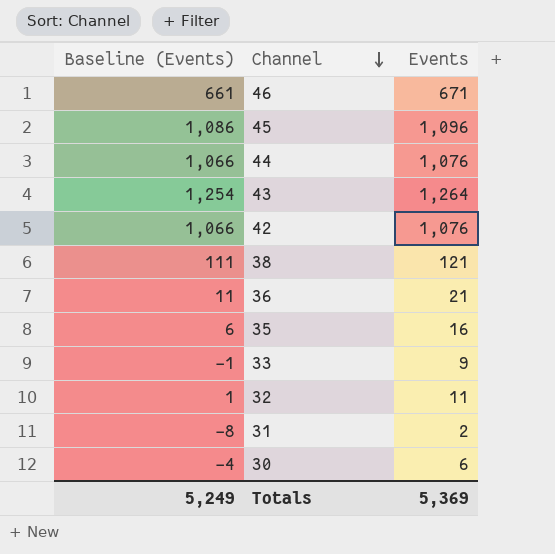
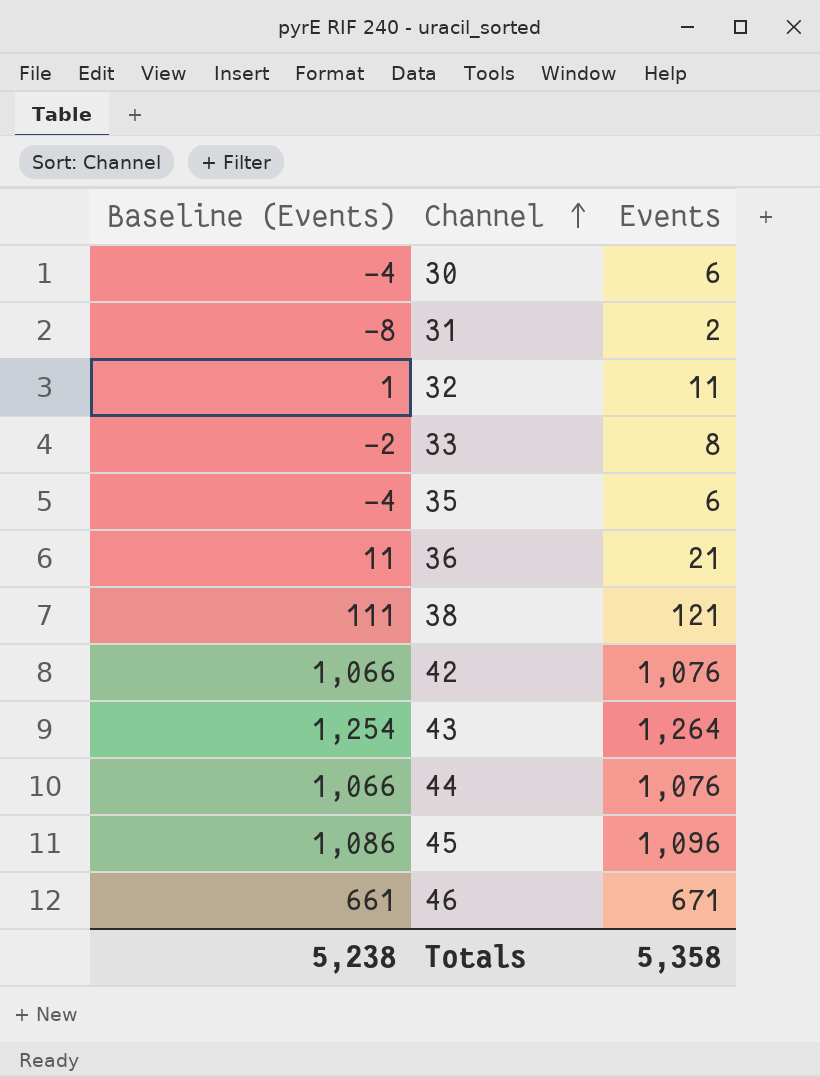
row order: Channel descending -> Channel ascending
33 | Baseline (Events): -1 -> -2
33 | Events: 9 -> 8
35 | Baseline (Events): 6 -> -4
35 | Events: 16 -> 6
Totals | Baseline (Events): 5,249 -> 5,238
Totals | Events: 5,369 -> 5,358

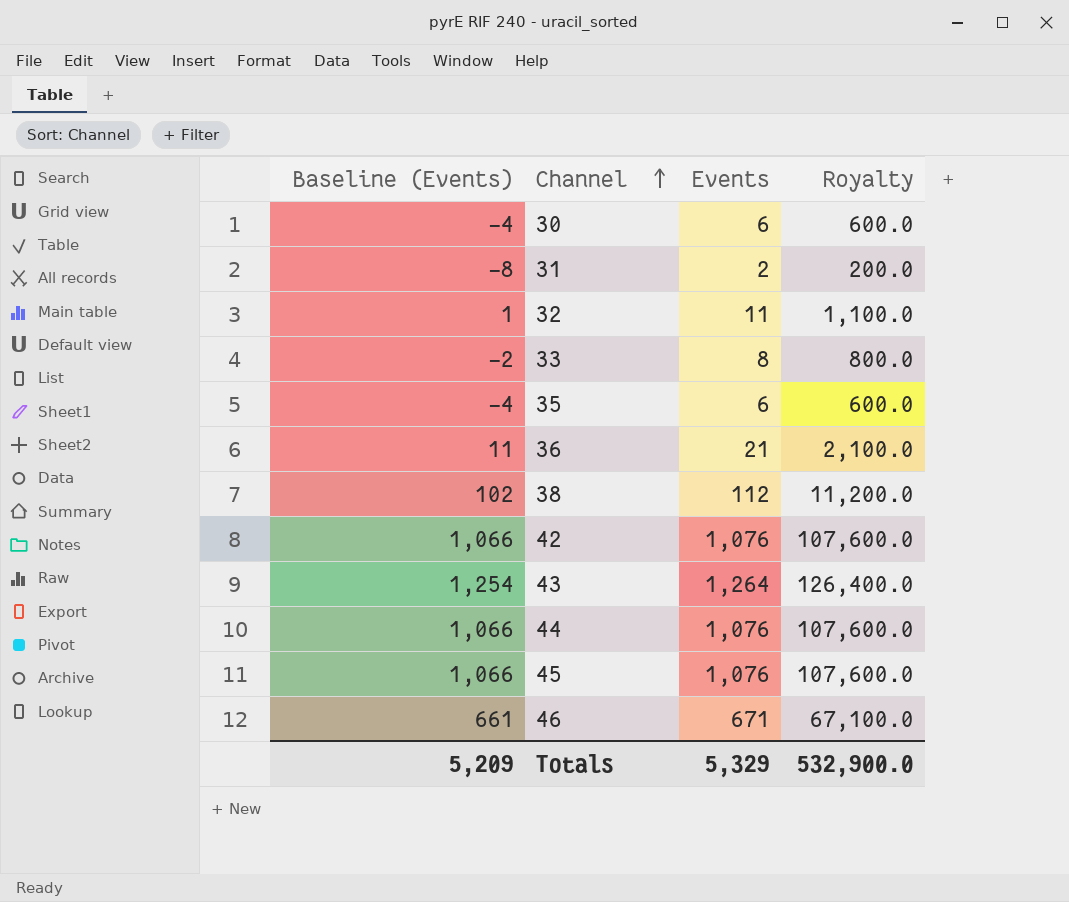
column Royalty | formula: none -> [Events] * 100
38 | Baseline (Events): 111 -> 102
38 | Events: 121 -> 112
45 | Baseline (Events): 1,086 -> 1,066
45 | Events: 1,096 -> 1,076
Totals | Baseline (Events): 5,238 -> 5,209
Totals | Events: 5,358 -> 5,329

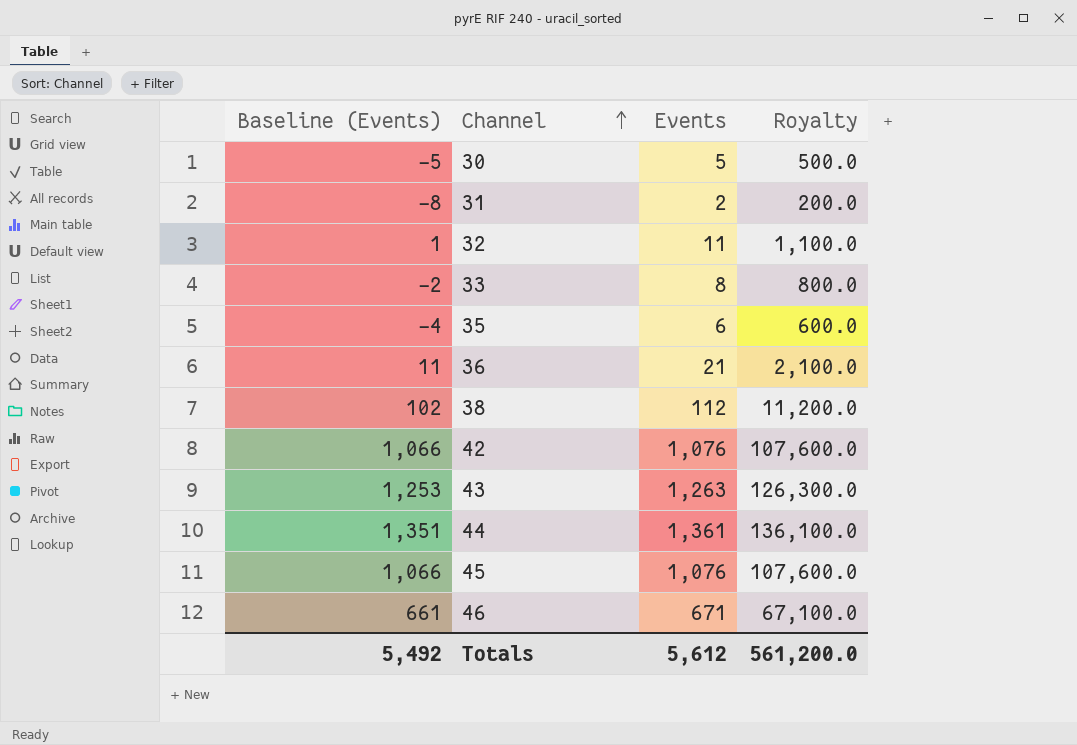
30 | Baseline (Events): -4 -> -5
30 | Events: 6 -> 5
30 | Royalty: 600.0 -> 500.0
43 | Baseline (Events): 1,254 -> 1,253
43 | Events: 1,264 -> 1,263
43 | Royalty: 126,400.0 -> 126,300.0
44 | Baseline (Events): 1,066 -> 1,351
44 | Events: 1,076 -> 1,361
44 | Royalty: 107,600.0 -> 136,100.0
Totals | Baseline (Events): 5,209 -> 5,492
Totals | Events: 5,329 -> 5,612
Totals | Royalty: 532,900.0 -> 561,200.0

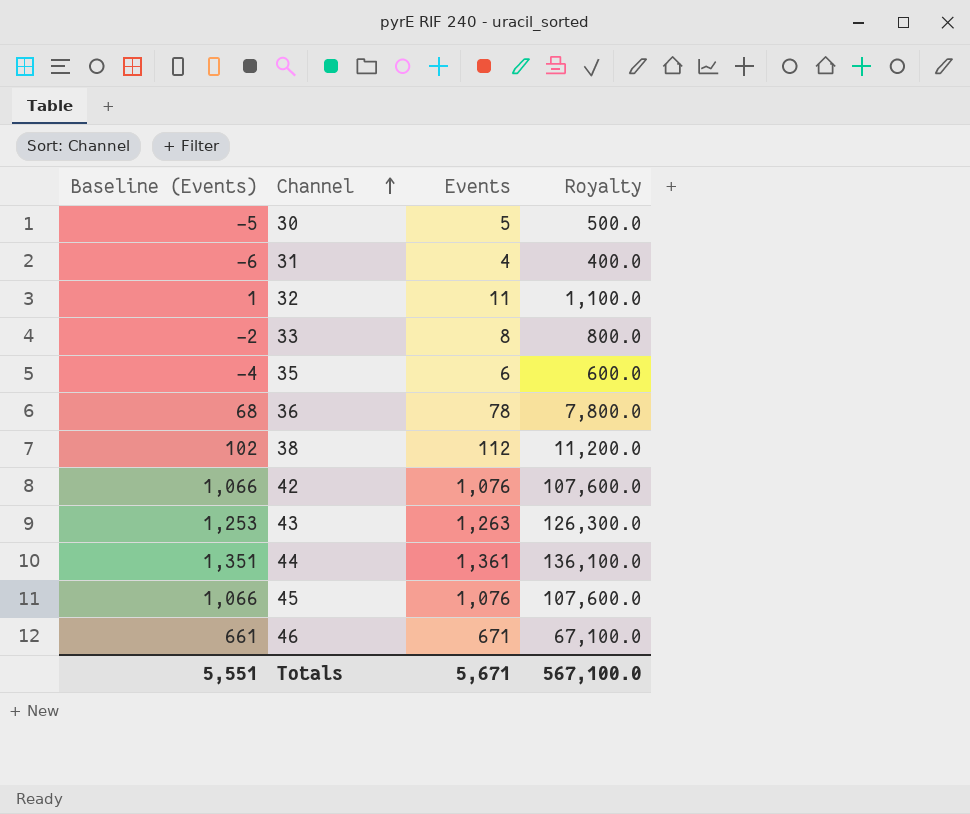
31 | Baseline (Events): -8 -> -6
31 | Events: 2 -> 4
31 | Royalty: 200.0 -> 400.0
36 | Baseline (Events): 11 -> 68
36 | Events: 21 -> 78
36 | Royalty: 2,100.0 -> 7,800.0
Totals | Baseline (Events): 5,492 -> 5,551
Totals | Events: 5,612 -> 5,671
Totals | Royalty: 561,200.0 -> 567,100.0

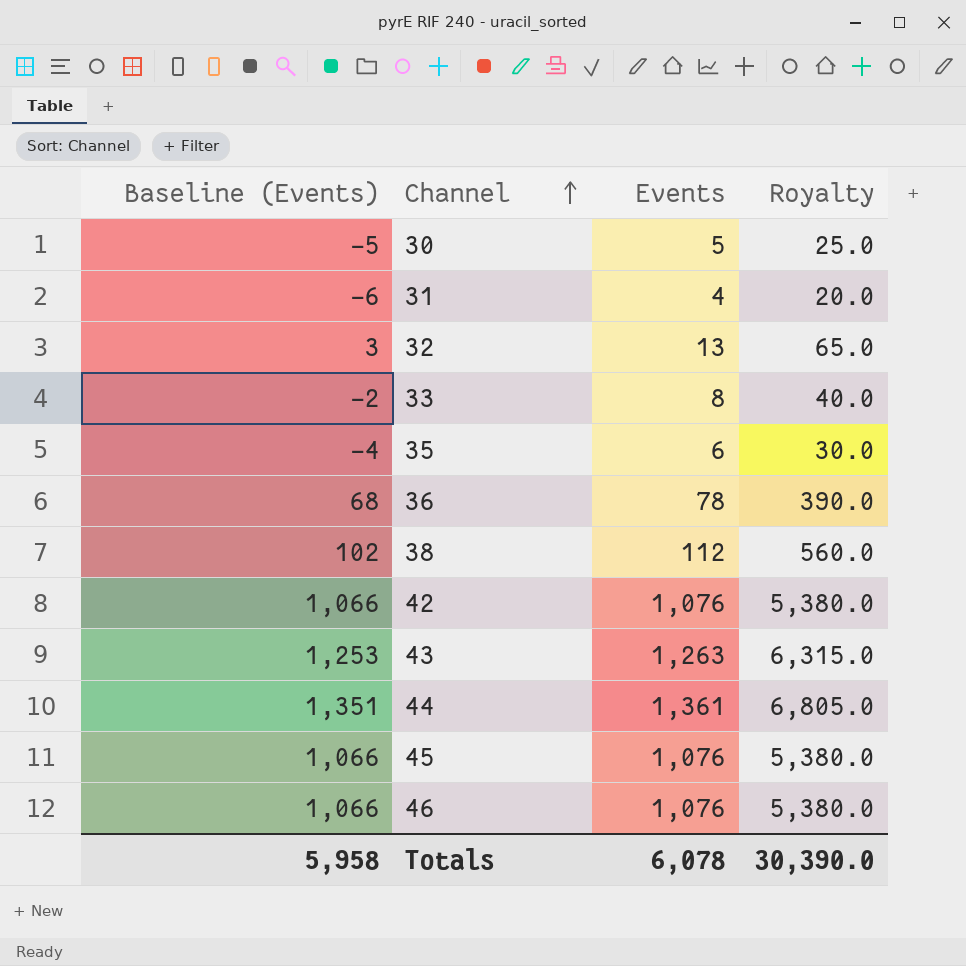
column Royalty | formula: [Events] * 100 -> [Events] * 5
32 | Baseline (Events): 1 -> 3
32 | Events: 11 -> 13
46 | Baseline (Events): 661 -> 1,066
46 | Events: 671 -> 1,076
Totals | Baseline (Events): 5,551 -> 5,958
Totals | Events: 5,671 -> 6,078
Totals | Royalty: 567,100.0 -> 30,390.0

